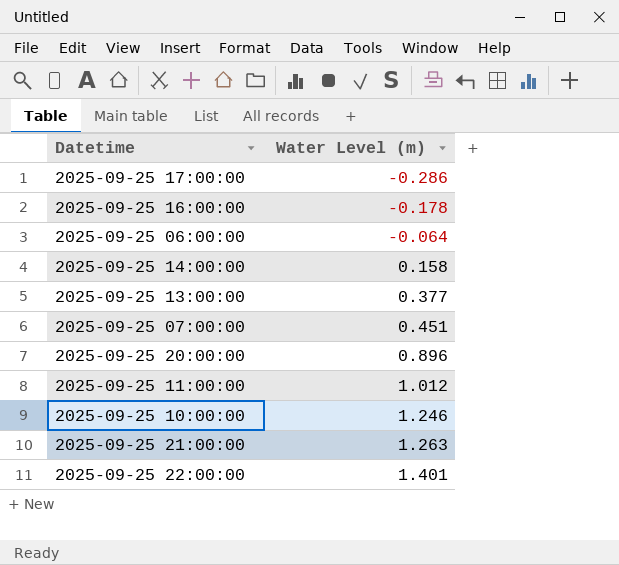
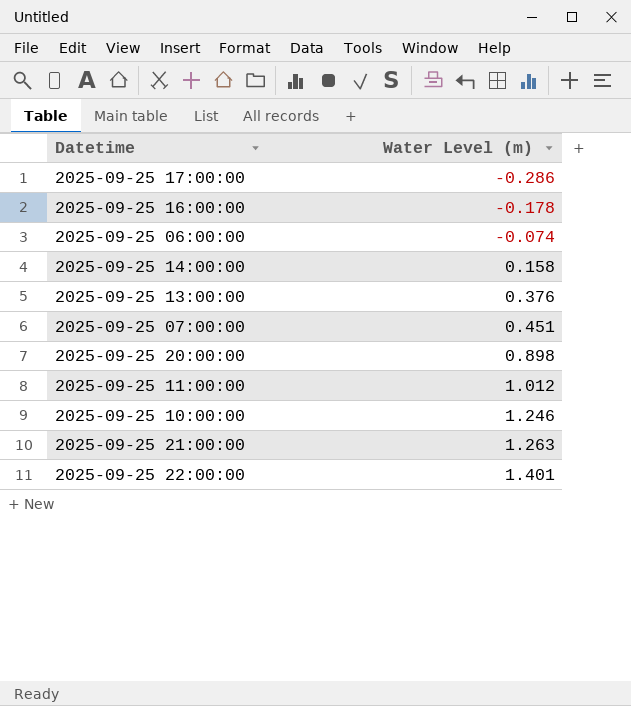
2025-09-25 06:00:00 | Water Level (m): -0.064 -> -0.074
2025-09-25 13:00:00 | Water Level (m): 0.377 -> 0.376
2025-09-25 20:00:00 | Water Level (m): 0.896 -> 0.898

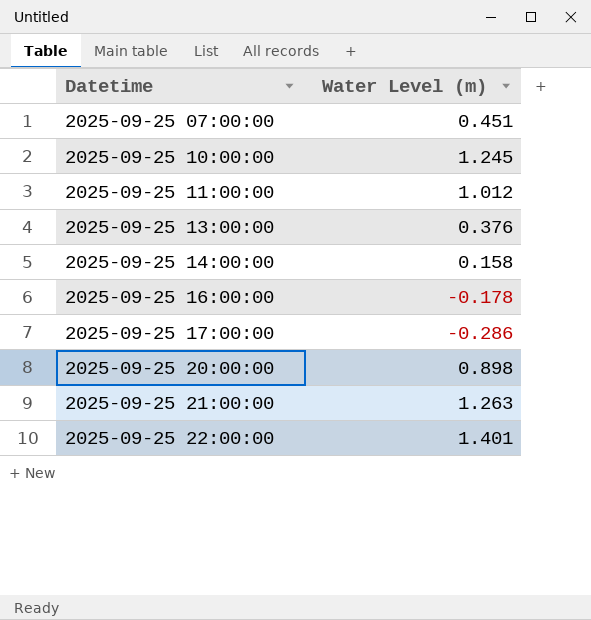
row order: Water Level (m) ascending -> Datetime ascending
row 2025-09-25 06:00:00: -0.074 -> none
2025-09-25 10:00:00 | Water Level (m): 1.246 -> 1.245

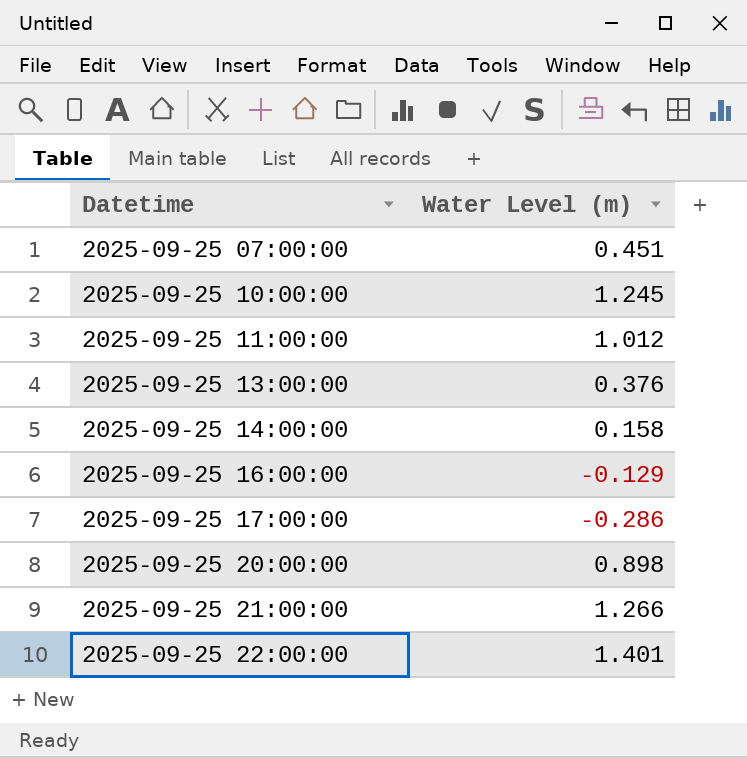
2025-09-25 16:00:00 | Water Level (m): -0.178 -> -0.129
2025-09-25 21:00:00 | Water Level (m): 1.263 -> 1.266

